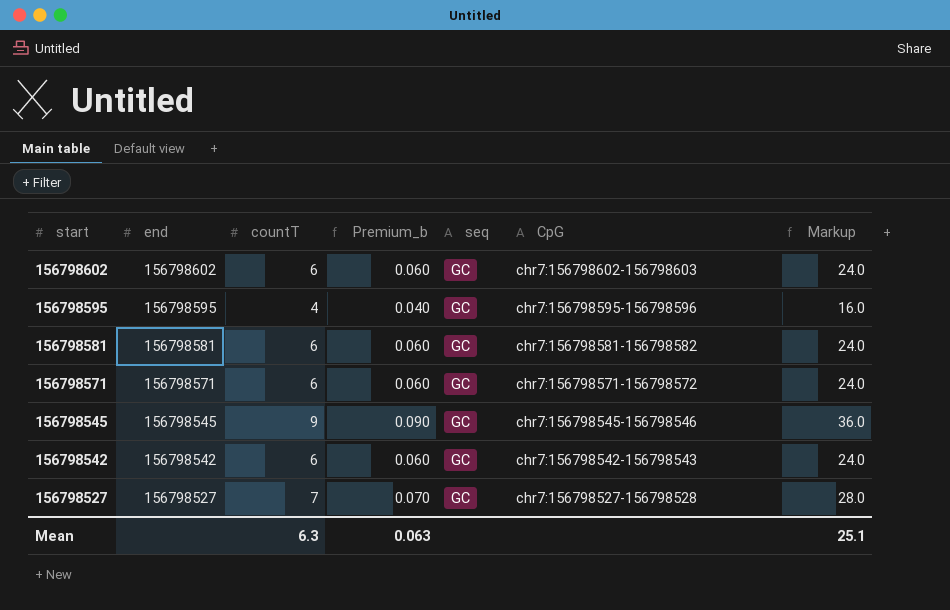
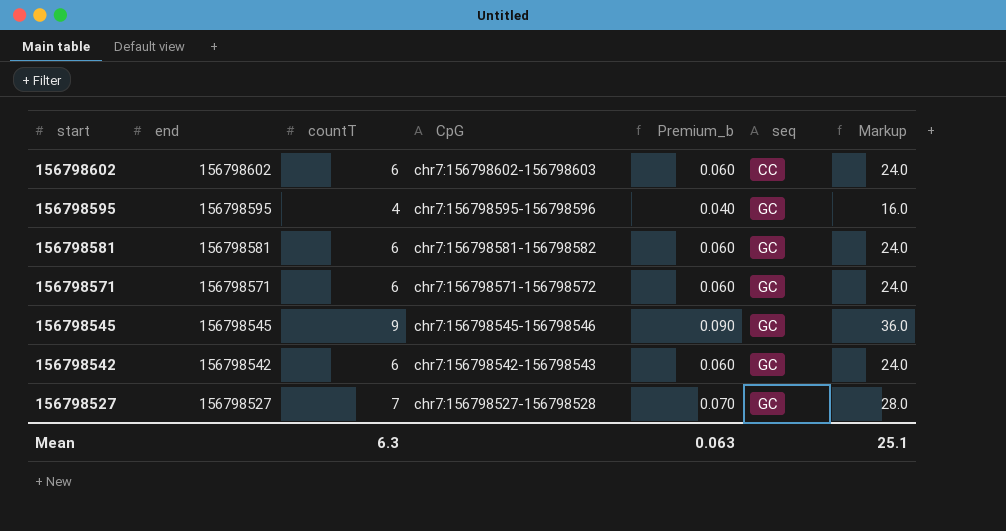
column CpG | position: 6 -> 4
156798602 | seq: GC -> CC

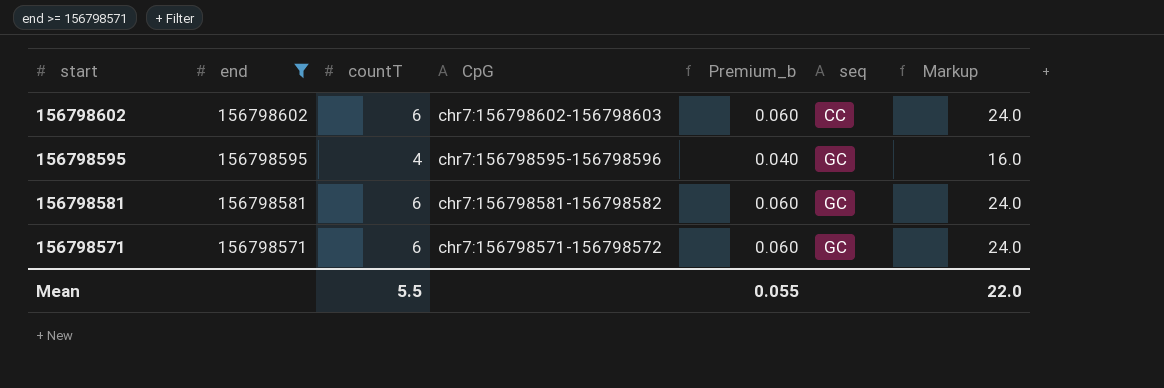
filter: none -> end >= 156798571
Mean | countT: 6.3 -> 5.5
Mean | Premium_b: 0.063 -> 0.055
Mean | Markup: 25.1 -> 22.0

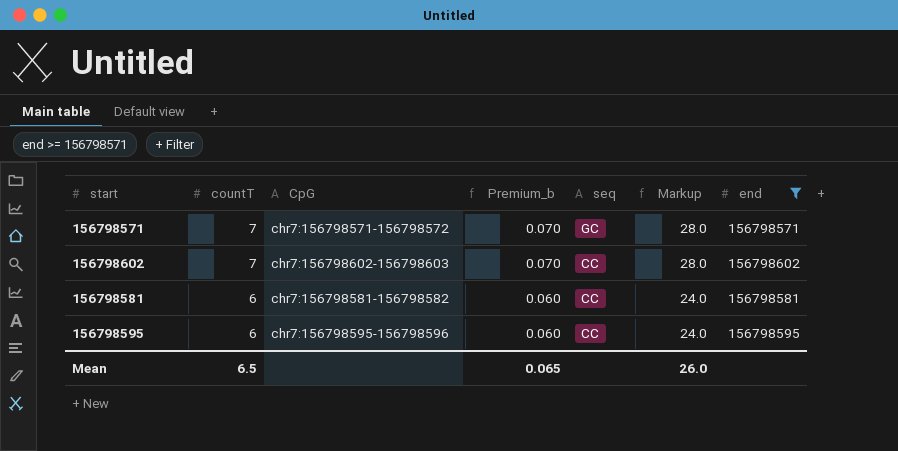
row order: start descending -> countT descending
column end | position: 2 -> 7
156798571 | countT: 6 -> 7
156798571 | Premium_b: 0.060 -> 0.070
156798571 | Markup: 24.0 -> 28.0
156798602 | countT: 6 -> 7
156798602 | Premium_b: 0.060 -> 0.070
156798602 | Markup: 24.0 -> 28.0
156798581 | seq: GC -> CC
156798595 | countT: 4 -> 6
156798595 | Premium_b: 0.040 -> 0.060
156798595 | seq: GC -> CC
156798595 | Markup: 16.0 -> 24.0
Mean | countT: 5.5 -> 6.5
Mean | Premium_b: 0.055 -> 0.065
Mean | Markup: 22.0 -> 26.0

